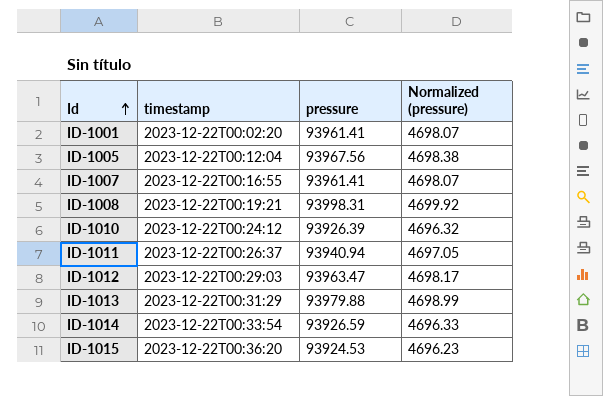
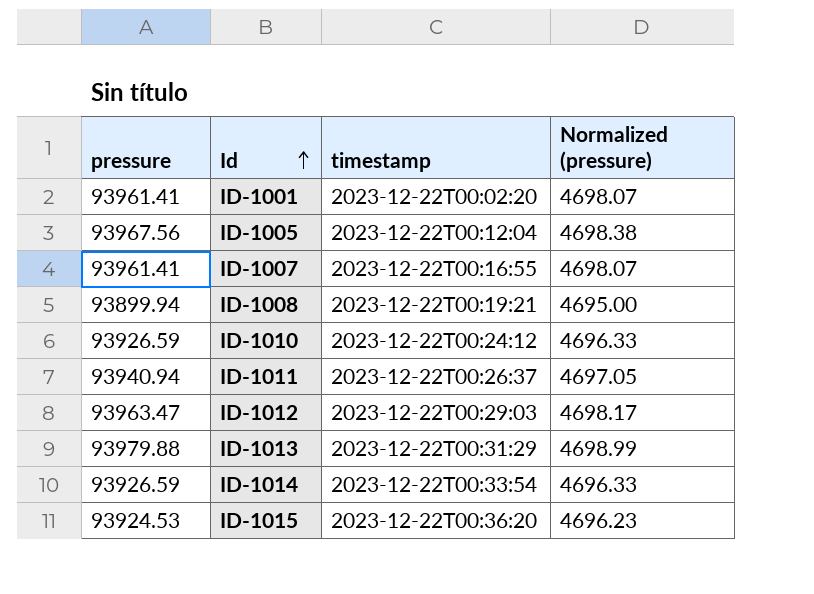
column pressure | position: 3 -> 1
ID-1008 | pressure: 93998.31 -> 93899.94
ID-1008 | Normalized (pressure): 4699.92 -> 4695.00
ID-1010 | pressure: 93926.39 -> 93926.59
ID-1010 | Normalized (pressure): 4696.32 -> 4696.33

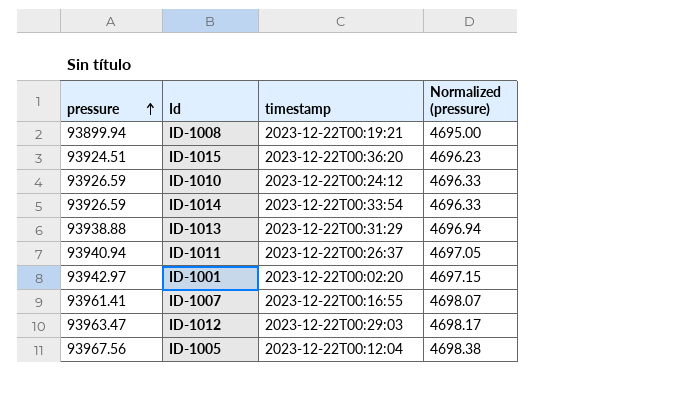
row order: Id ascending -> pressure ascending
ID-1015 | pressure: 93924.53 -> 93924.51
ID-1013 | pressure: 93979.88 -> 93938.88
ID-1013 | Normalized (pressure): 4698.99 -> 4696.94
ID-1001 | pressure: 93961.41 -> 93942.97
ID-1001 | Normalized (pressure): 4698.07 -> 4697.15

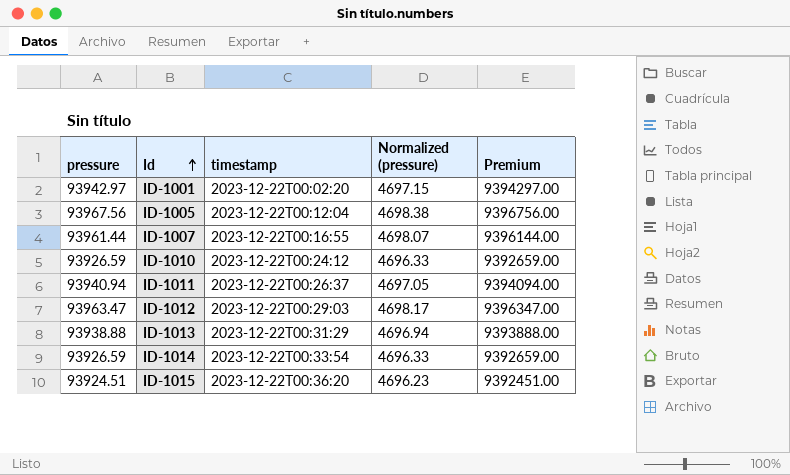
row order: pressure ascending -> Id ascending
column Premium | formula: none -> [pressure] * 100
row ID-1008: 93899.94 | 2023-12-22T00:19:21 | 4695.00 -> none
ID-1007 | pressure: 93961.41 -> 93961.44

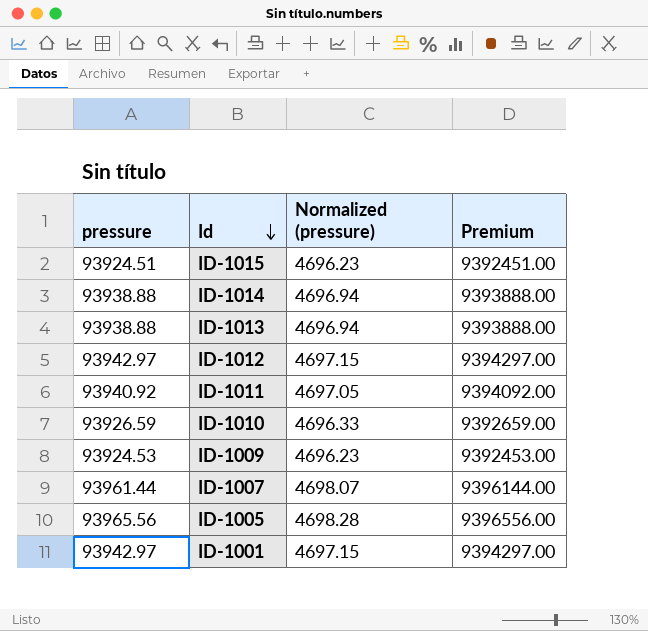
row order: Id ascending -> Id descending
column timestamp | position: 3 -> none
ID-1014 | pressure: 93926.59 -> 93938.88
ID-1014 | Normalized (pressure): 4696.33 -> 4696.94
ID-1014 | Premium: 9392659.00 -> 9393888.00
ID-1012 | pressure: 93963.47 -> 93942.97
ID-1012 | Normalized (pressure): 4698.17 -> 4697.15
ID-1012 | Premium: 9396347.00 -> 9394297.00
ID-1011 | pressure: 93940.94 -> 93940.92
ID-1011 | Premium: 9394094.00 -> 9394092.00
row ID-1009: none -> 93924.53 | 4696.23 | 9392453.00
ID-1005 | pressure: 93967.56 -> 93965.56
ID-1005 | Normalized (pressure): 4698.38 -> 4698.28
ID-1005 | Premium: 9396756.00 -> 9396556.00

